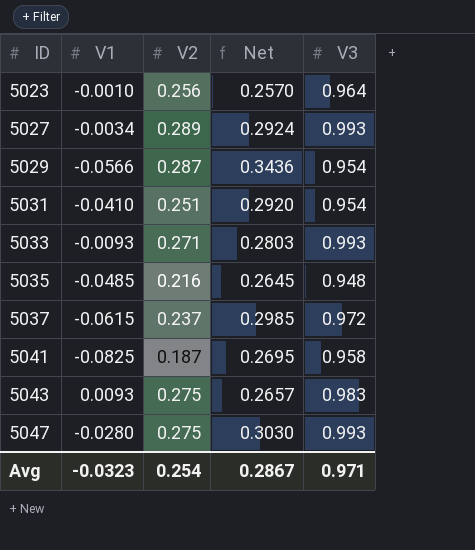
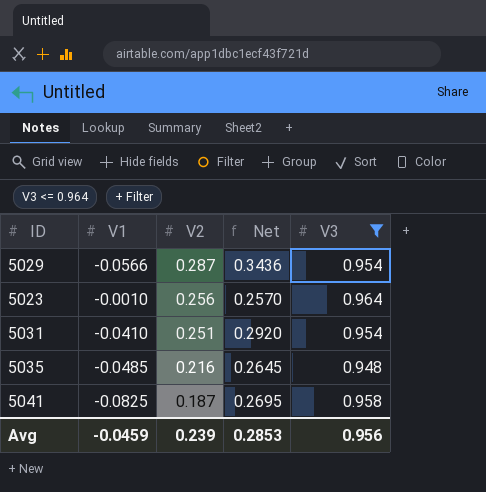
filter: none -> V3 <= 0.964
row order: ID ascending -> V2 descending
Avg | V1: -0.0323 -> -0.0459
Avg | V2: 0.254 -> 0.239
Avg | Net: 0.2867 -> 0.2853
Avg | V3: 0.971 -> 0.956

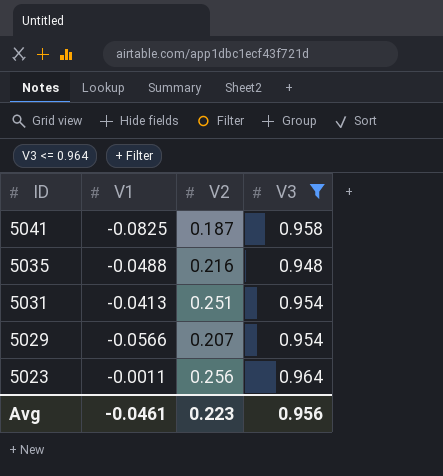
row order: V2 descending -> ID descending
column Net | formula: [V2] - [V1] -> none
5035 | V1: -0.0485 -> -0.0488
5031 | V1: -0.0410 -> -0.0413
5029 | V2: 0.287 -> 0.207
5023 | V1: -0.0010 -> -0.0011
Avg | V1: -0.0459 -> -0.0461
Avg | V2: 0.239 -> 0.223

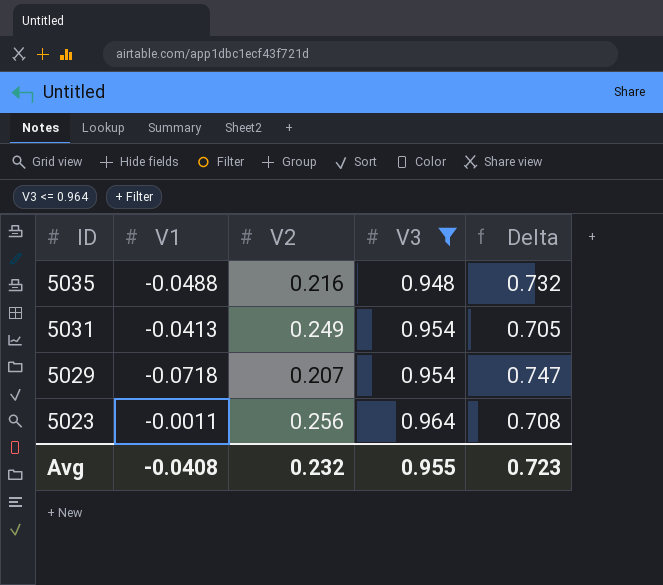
column Delta | formula: none -> [V3] - [V2]
row 5041: -0.0825 | 0.187 | 0.958 -> none
5031 | V2: 0.251 -> 0.249
5029 | V1: -0.0566 -> -0.0718
Avg | V1: -0.0461 -> -0.0408
Avg | V2: 0.223 -> 0.232
Avg | V3: 0.956 -> 0.955

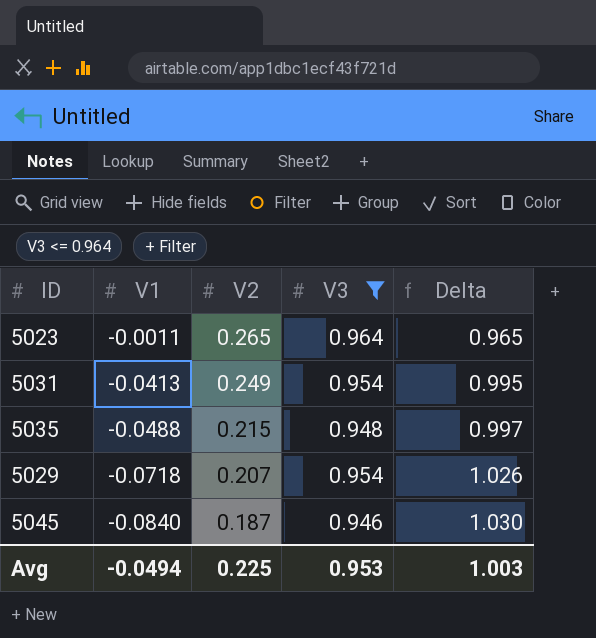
row order: ID descending -> V1 descending
column Delta | formula: [V3] - [V2] -> [V3] - [V1]
5023 | V2: 0.256 -> 0.265
5035 | V2: 0.216 -> 0.215
row 5045: none -> -0.0840 | 0.187 | 0.946 | 1.030
Avg | V1: -0.0408 -> -0.0494
Avg | V2: 0.232 -> 0.225
Avg | V3: 0.955 -> 0.953
Avg | Delta: 0.723 -> 1.003

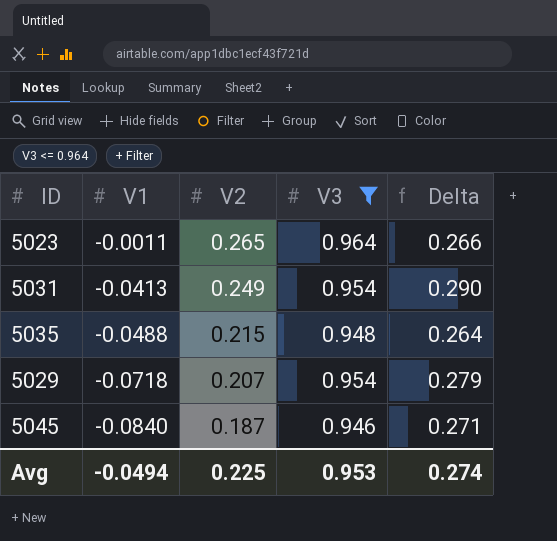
column Delta | formula: [V3] - [V1] -> [V2] - [V1]
Avg | Delta: 1.003 -> 0.274

